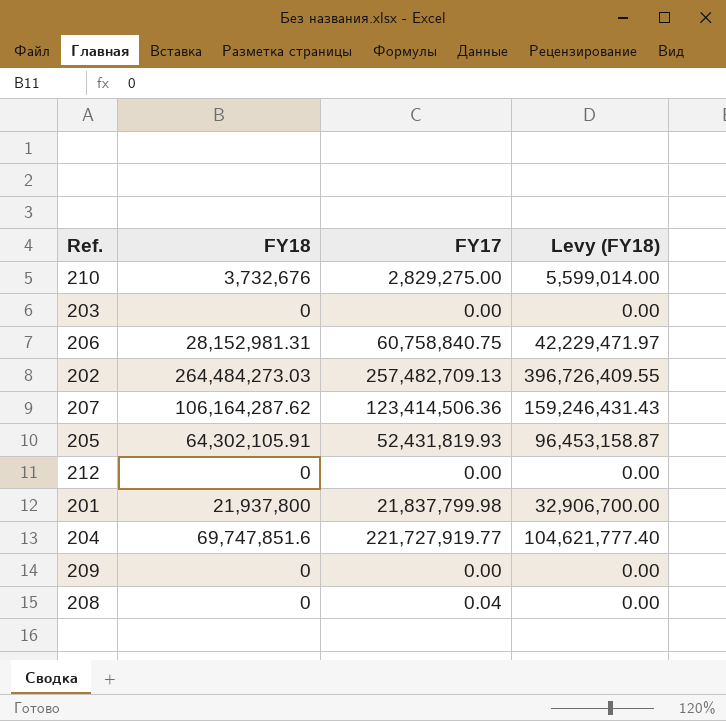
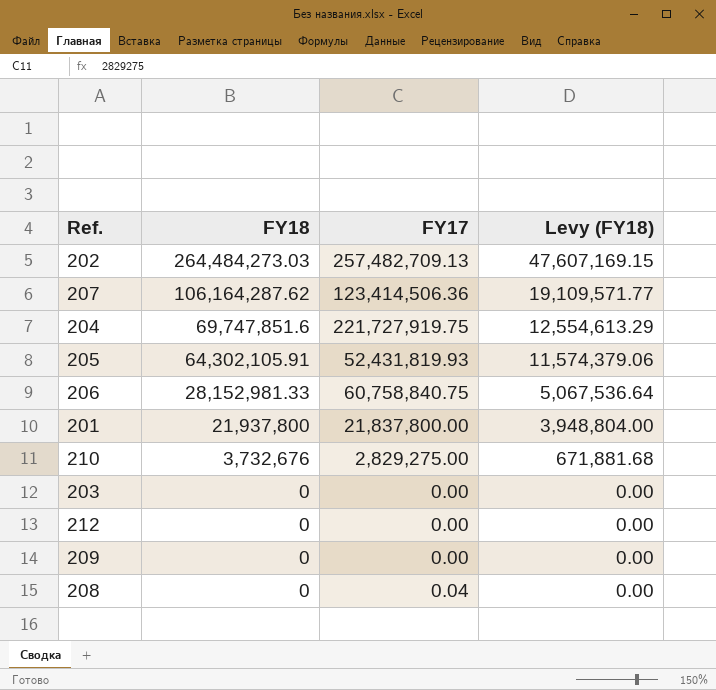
row order: none -> FY18 descending
column Levy (FY18) | formula: [FY18] * 1.5 -> [FY18] * 0.18
204 | FY17: 221,727,919.77 -> 221,727,919.75
206 | FY18: 28,152,981.31 -> 28,152,981.33
201 | FY17: 21,837,799.98 -> 21,837,800.00

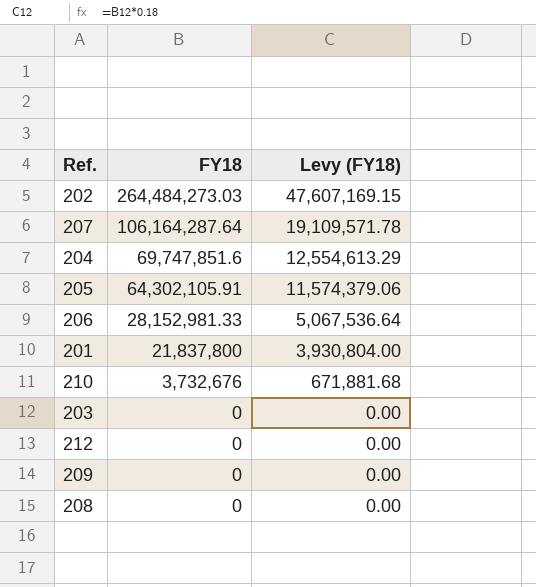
column FY17 | position: 3 -> none
207 | FY18: 106,164,287.62 -> 106,164,287.64
207 | Levy (FY18): 19,109,571.77 -> 19,109,571.78
201 | FY18: 21,937,800 -> 21,837,800
201 | Levy (FY18): 3,948,804.00 -> 3,930,804.00

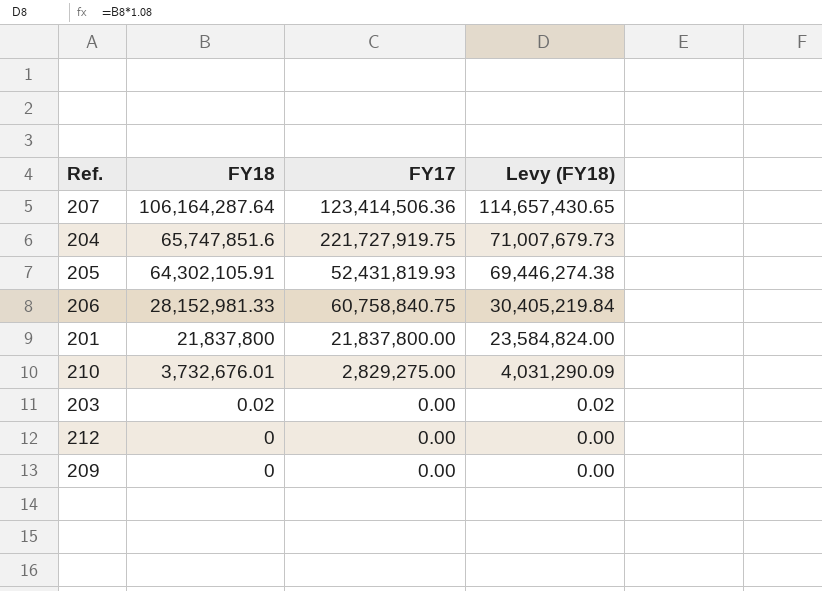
column FY17 | position: none -> 3
column Levy (FY18) | formula: [FY18] * 0.18 -> [FY18] * 1.08
row 202: 264,484,273.03 | 47,607,169.15 -> none
row 208: 0 | 0.00 -> none
204 | FY18: 69,747,851.6 -> 65,747,851.6
210 | FY18: 3,732,676 -> 3,732,676.01
203 | FY18: 0 -> 0.02

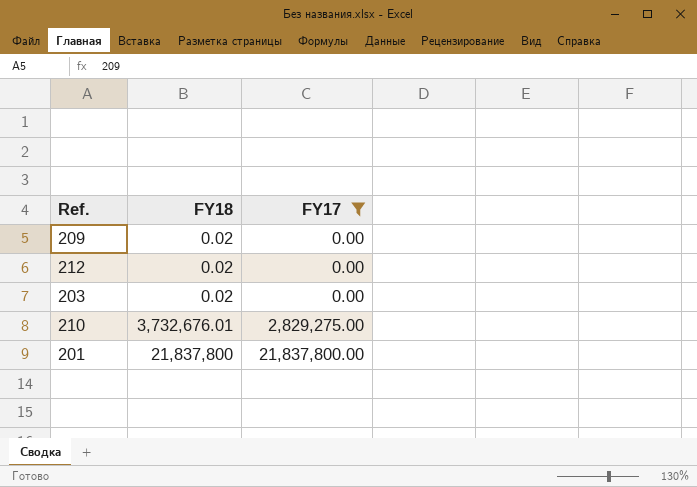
filter: none -> FY17 <= 21,837,800.00
row order: FY18 descending -> FY18 ascending
column Levy (FY18) | formula: [FY18] * 1.08 -> none
209 | FY18: 0 -> 0.02
212 | FY18: 0 -> 0.02

